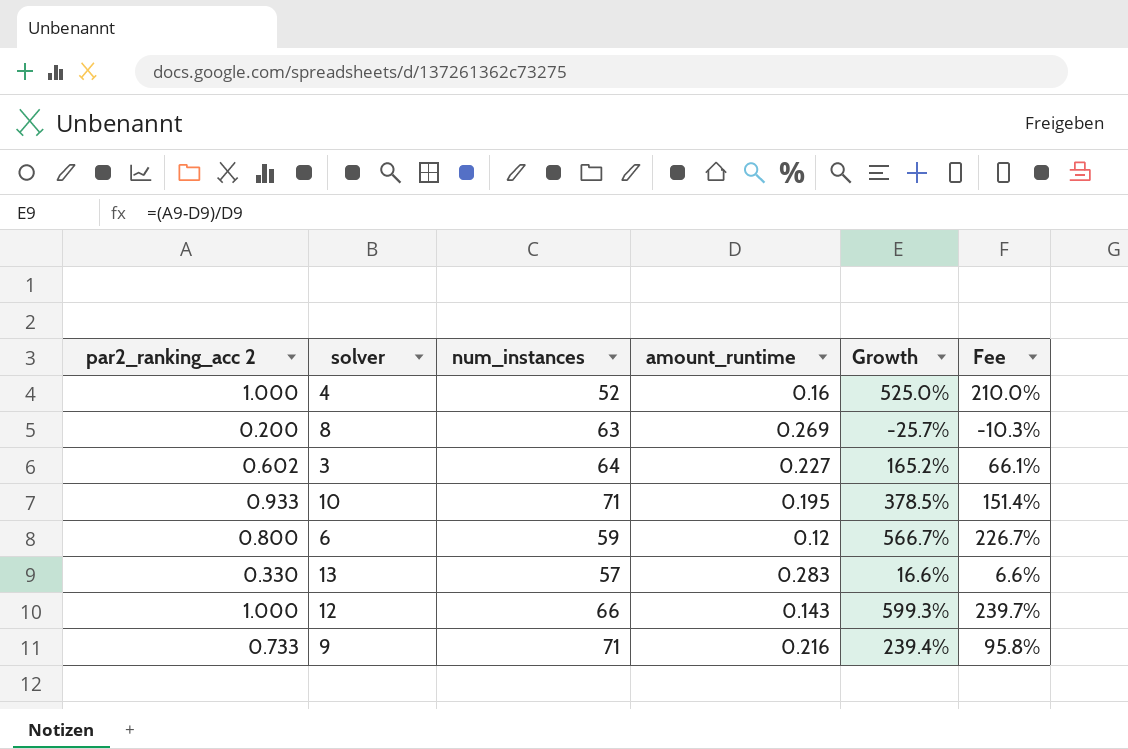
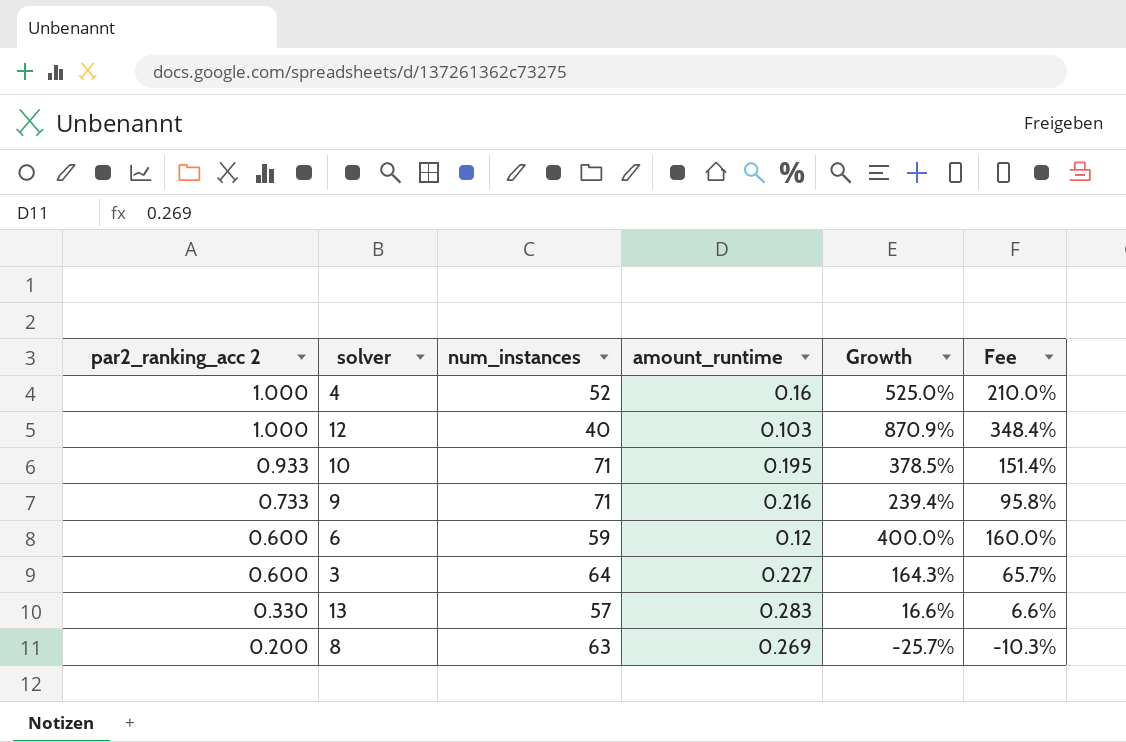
row order: none -> par2_ranking_acc 2 descending
12 | num_instances: 66 -> 40
12 | amount_runtime: 0.143 -> 0.103
12 | Growth: 599.3% -> 870.9%
12 | Fee: 239.7% -> 348.4%
6 | par2_ranking_acc 2: 0.800 -> 0.600
6 | Growth: 566.7% -> 400.0%
6 | Fee: 226.7% -> 160.0%
3 | par2_ranking_acc 2: 0.602 -> 0.600
3 | Growth: 165.2% -> 164.3%
3 | Fee: 66.1% -> 65.7%

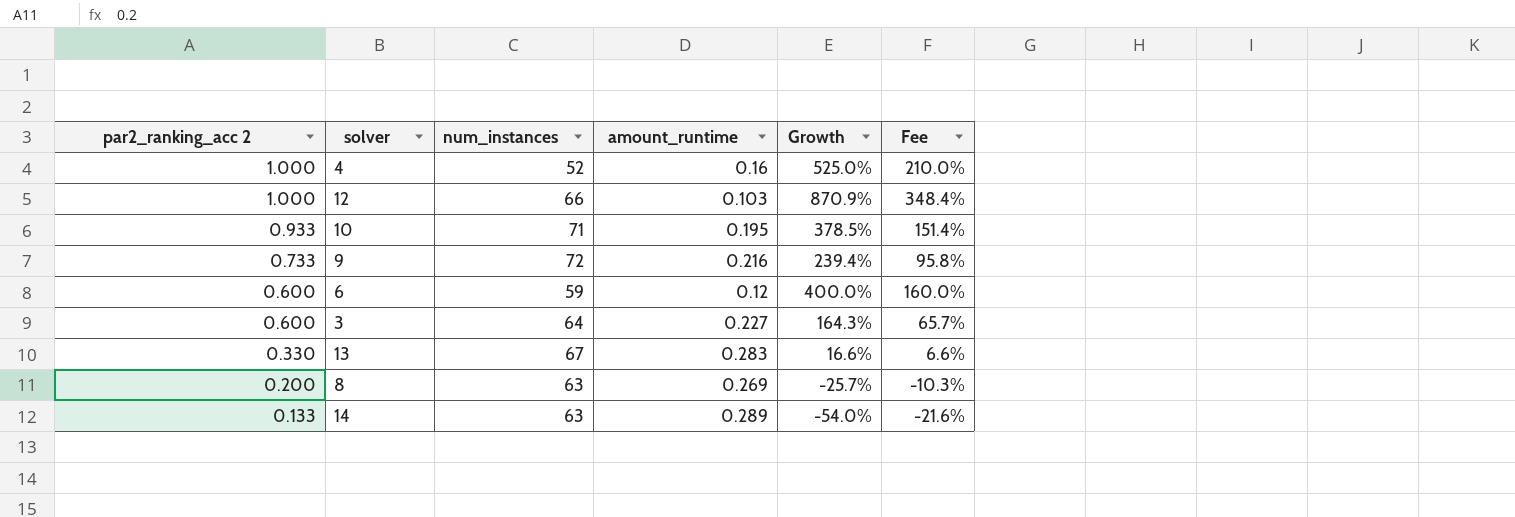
12 | num_instances: 40 -> 66
9 | num_instances: 71 -> 72
13 | num_instances: 57 -> 67
row 14: none -> 0.133 | 63 | 0.289 | -54.0% | -21.6%

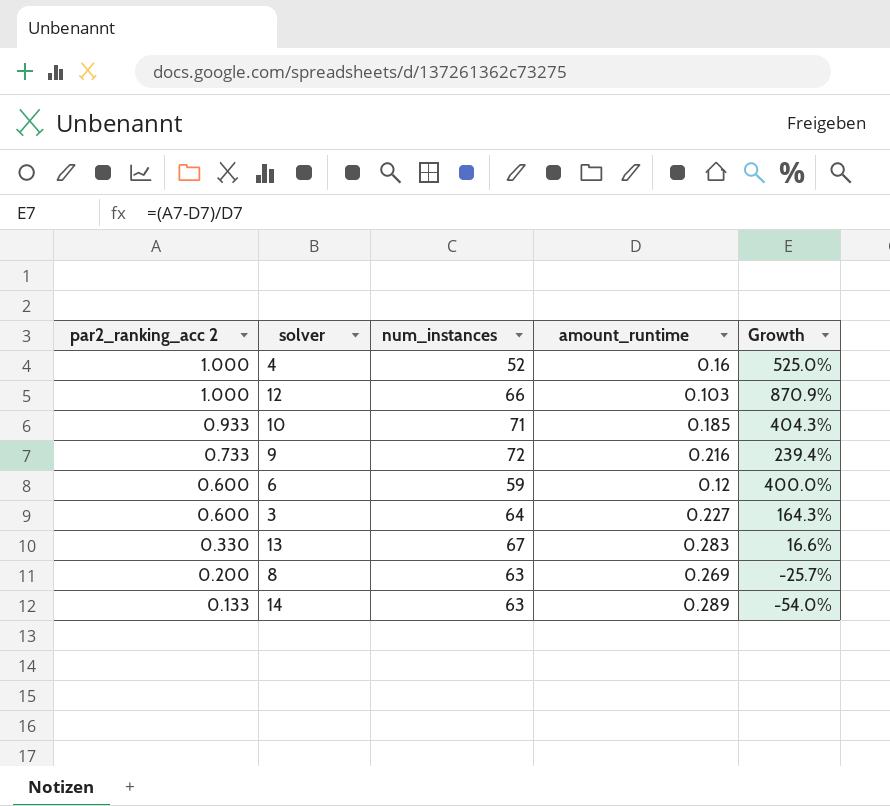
column Fee | formula: [Growth] * 0.4 -> none
10 | amount_runtime: 0.195 -> 0.185
10 | Growth: 378.5% -> 404.3%

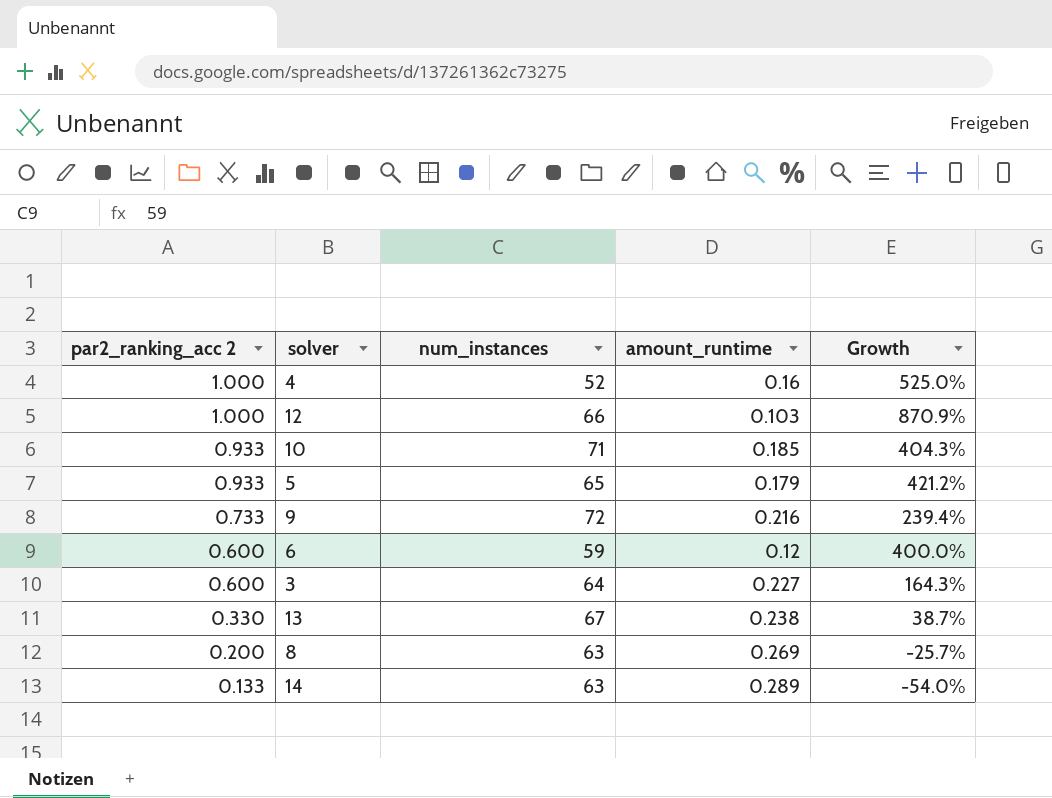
row 5: none -> 0.933 | 65 | 0.179 | 421.2%
13 | amount_runtime: 0.283 -> 0.238
13 | Growth: 16.6% -> 38.7%

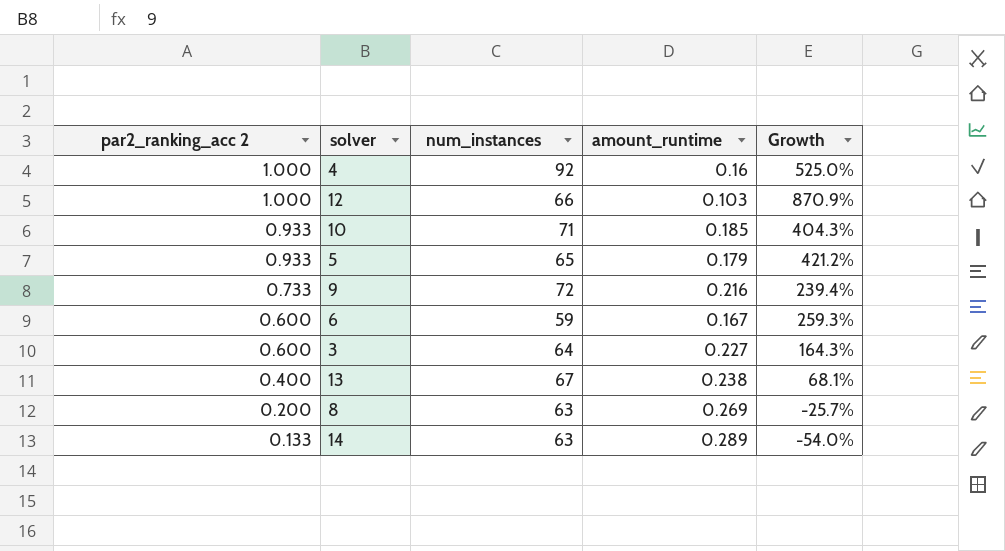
4 | num_instances: 52 -> 92
6 | amount_runtime: 0.12 -> 0.167
6 | Growth: 400.0% -> 259.3%
13 | par2_ranking_acc 2: 0.330 -> 0.400
13 | Growth: 38.7% -> 68.1%

